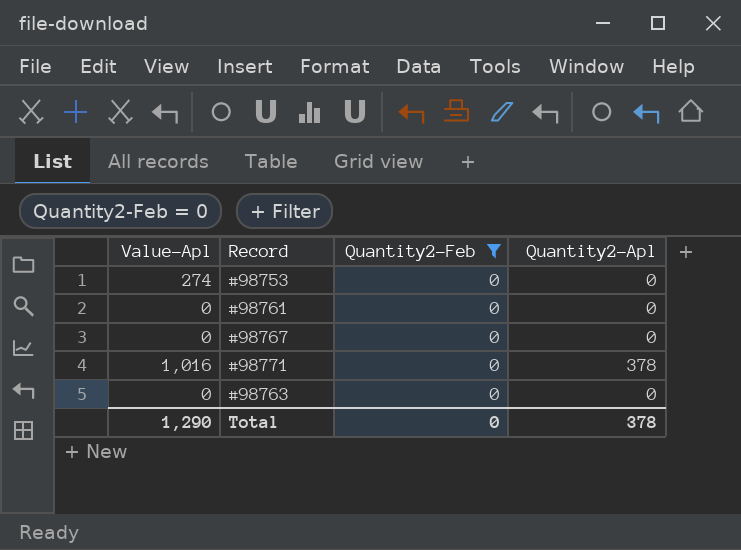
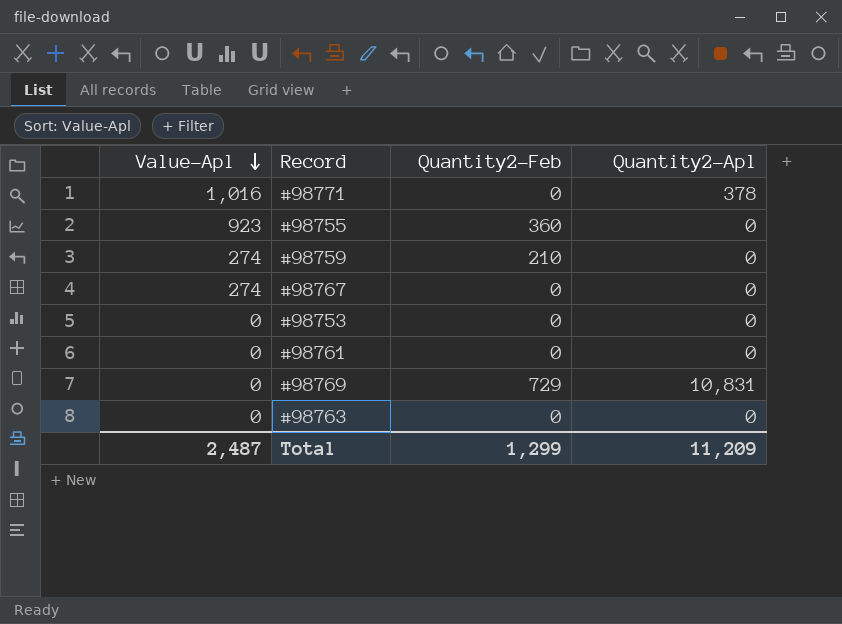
filter: Quantity2-Feb = 0 -> none
row order: none -> Value-Apl descending
#98767 | Value-Apl: 0 -> 274
#98753 | Value-Apl: 274 -> 0
Total | Value-Apl: 1,290 -> 2,487
Total | Quantity2-Feb: 0 -> 1,299
Total | Quantity2-Apl: 378 -> 11,209

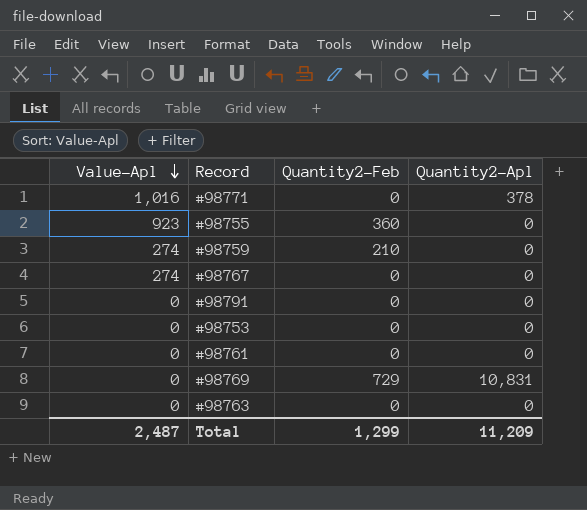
row #98791: none -> 0 | 0 | 0

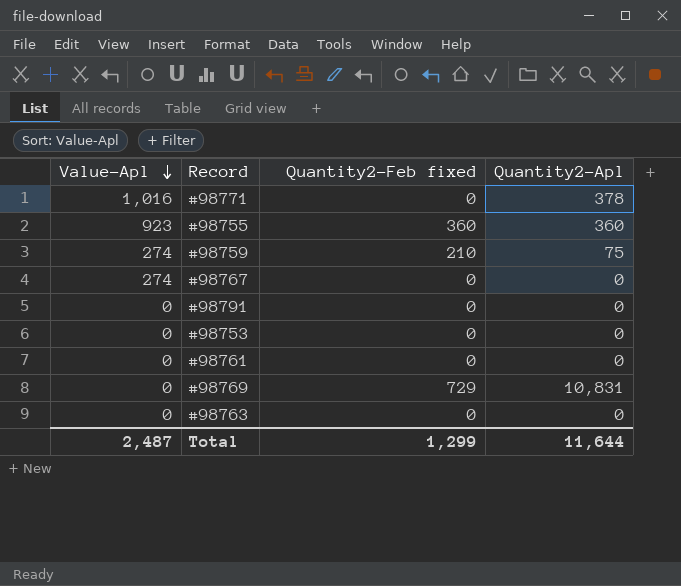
column name: Quantity2-Feb -> Quantity2-Feb fixed
#98755 | Quantity2-Apl: 0 -> 360
#98759 | Quantity2-Apl: 0 -> 75
Total | Quantity2-Apl: 11,209 -> 11,644

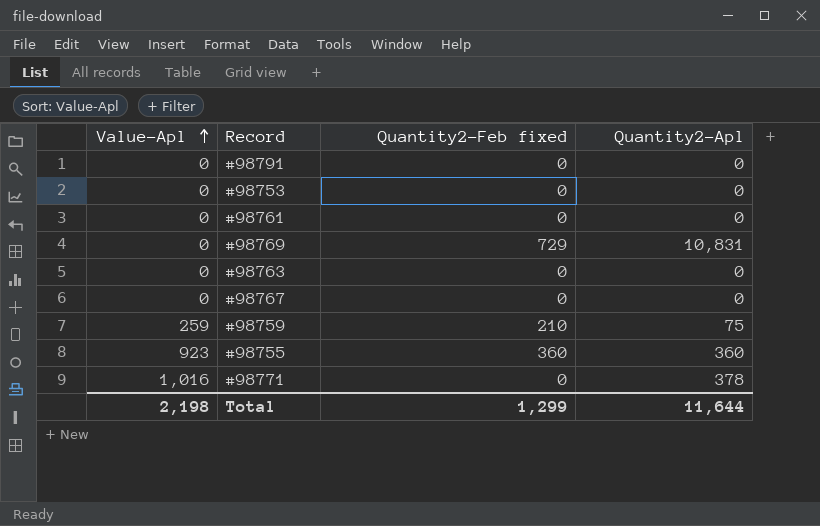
row order: Value-Apl descending -> Value-Apl ascending
#98767 | Value-Apl: 274 -> 0
#98759 | Value-Apl: 274 -> 259
Total | Value-Apl: 2,487 -> 2,198

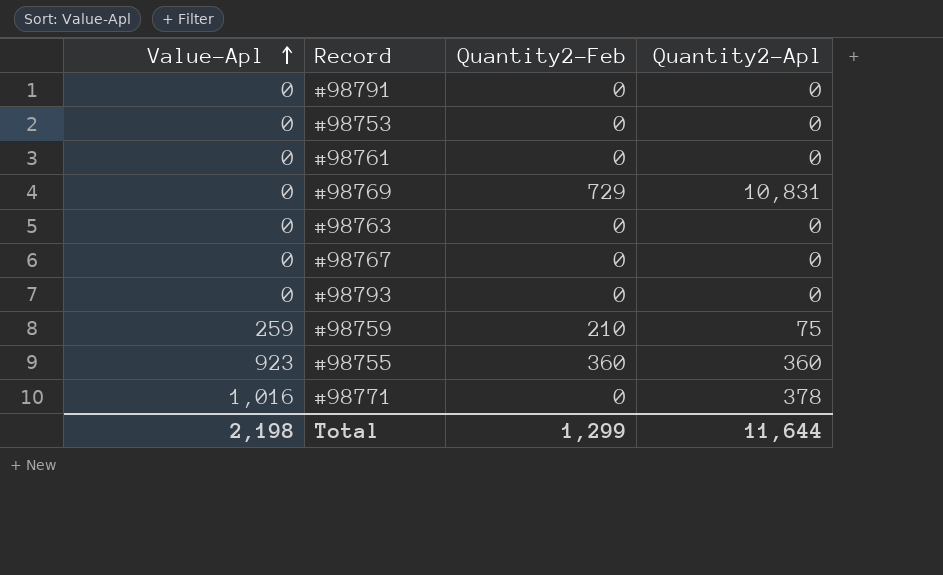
column name: Quantity2-Feb fixed -> Quantity2-Feb
row #98793: none -> 0 | 0 | 0

